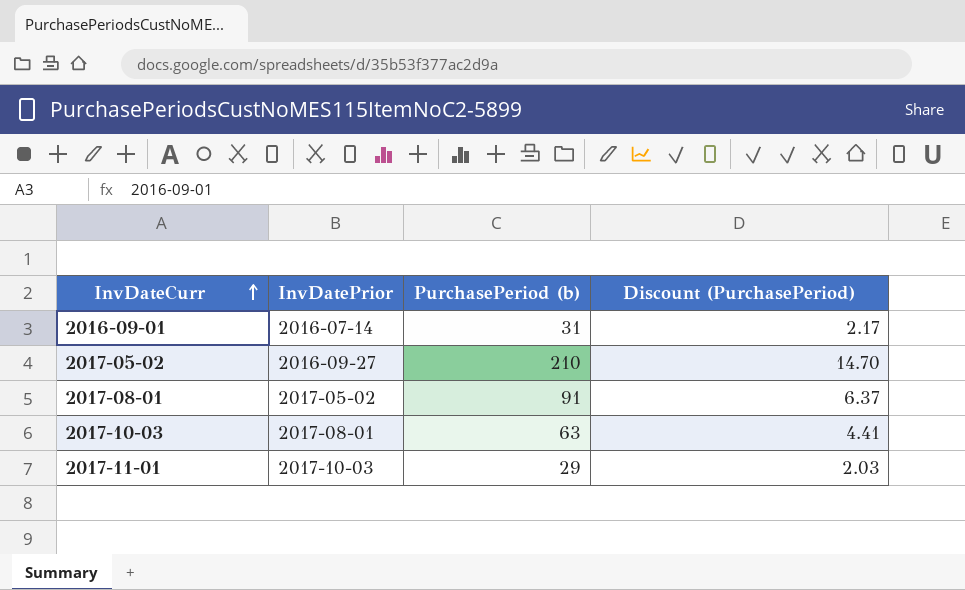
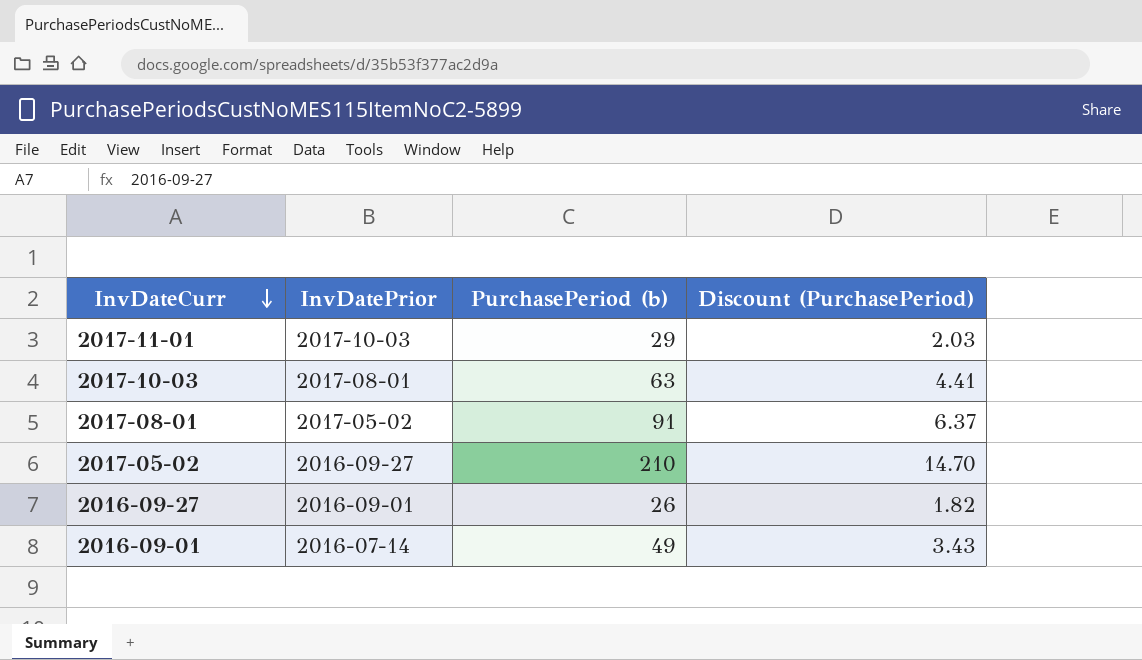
row order: InvDateCurr ascending -> InvDateCurr descending
row 2016-09-27: none -> 2016-09-01 | 26 | 1.82
2016-09-01 | PurchasePeriod (b): 31 -> 49
2016-09-01 | Discount (PurchasePeriod): 2.17 -> 3.43

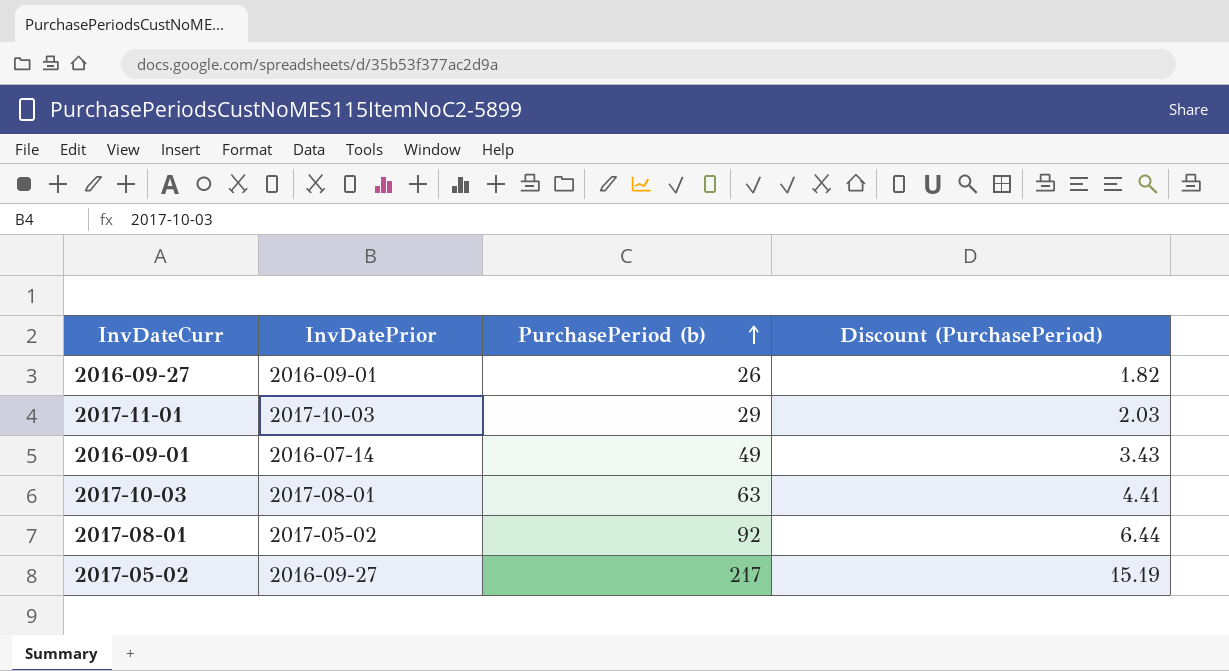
row order: InvDateCurr descending -> PurchasePeriod (b) ascending
2017-08-01 | PurchasePeriod (b): 91 -> 92
2017-08-01 | Discount (PurchasePeriod): 6.37 -> 6.44
2017-05-02 | PurchasePeriod (b): 210 -> 217
2017-05-02 | Discount (PurchasePeriod): 14.70 -> 15.19

